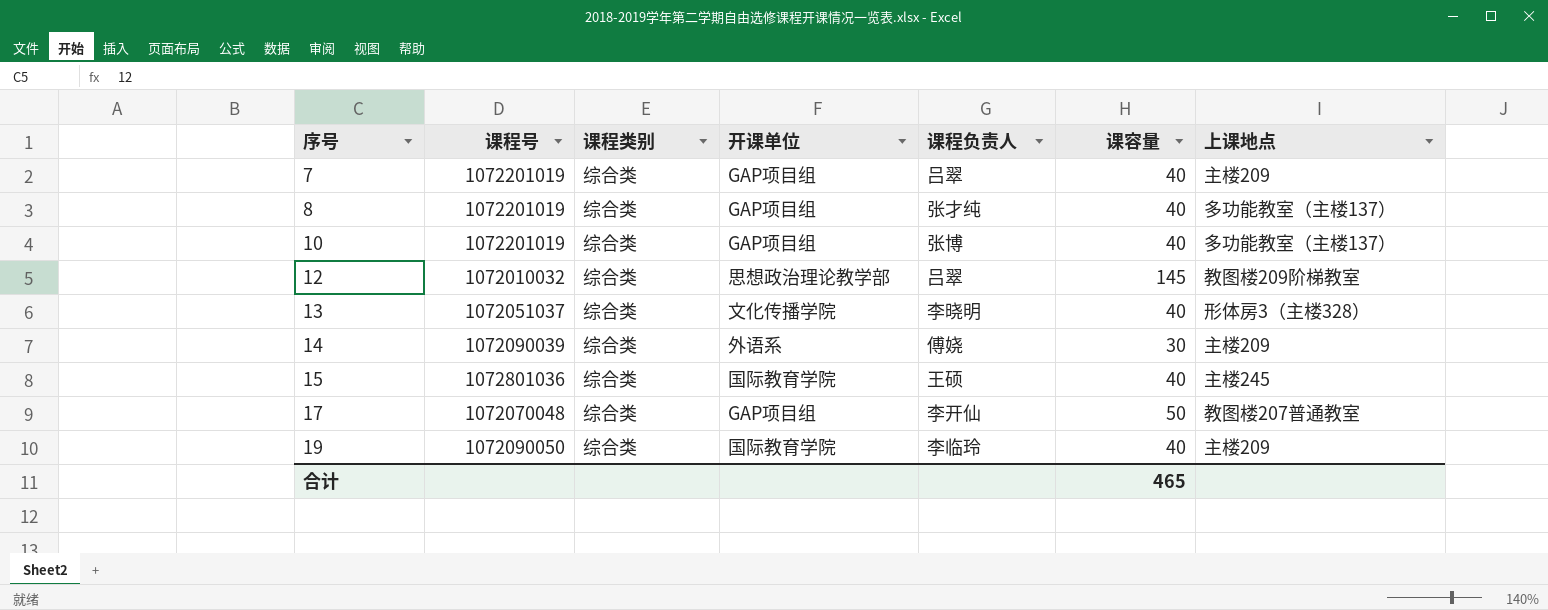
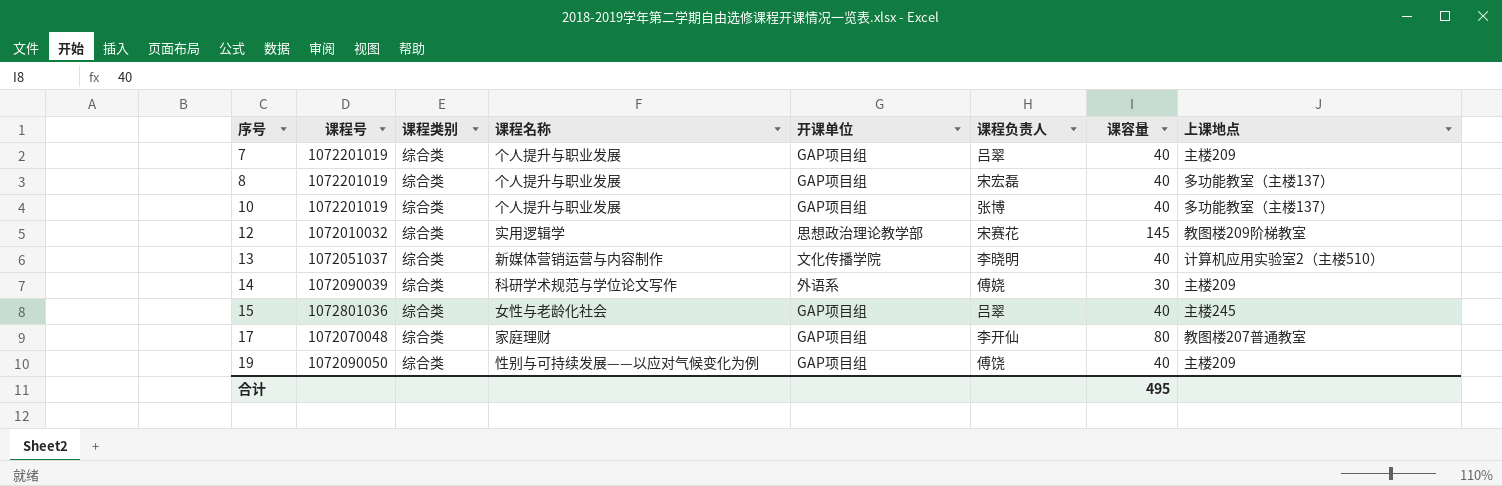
column 课程名称 | position: none -> 4
8 | 课程负责人: 张才纯 -> 宋宏磊
12 | 课程负责人: 吕翠 -> 宋赛花
13 | 上课地点: 形体房3（主楼328） -> 计算机应用实验室2（主楼510）
15 | 开课单位: 国际教育学院 -> GAP项目组
15 | 课程负责人: 王硕 -> 吕翠
17 | 课容量: 50 -> 80
19 | 开课单位: 国际教育学院 -> GAP项目组
19 | 课程负责人: 李临玲 -> 傅饶
合计 | 课容量: 465 -> 495

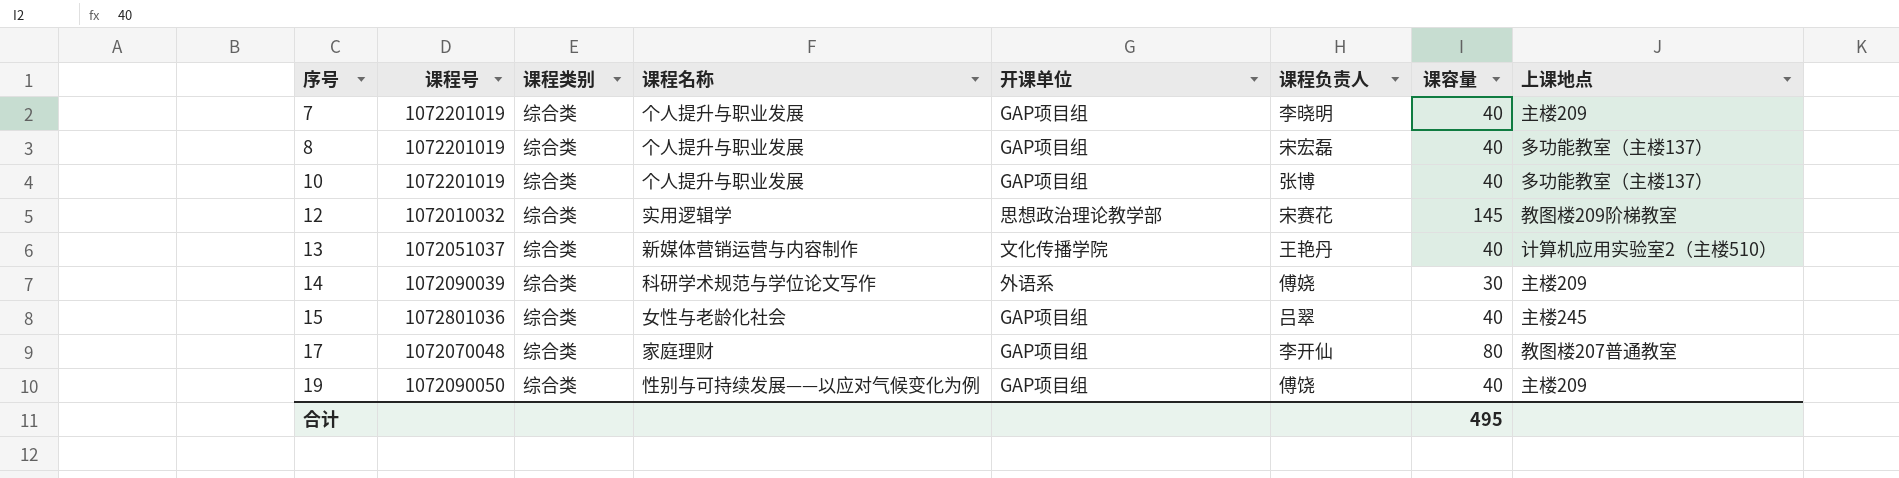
7 | 课程负责人: 吕翠 -> 李晓明
13 | 课程负责人: 李晓明 -> 王艳丹

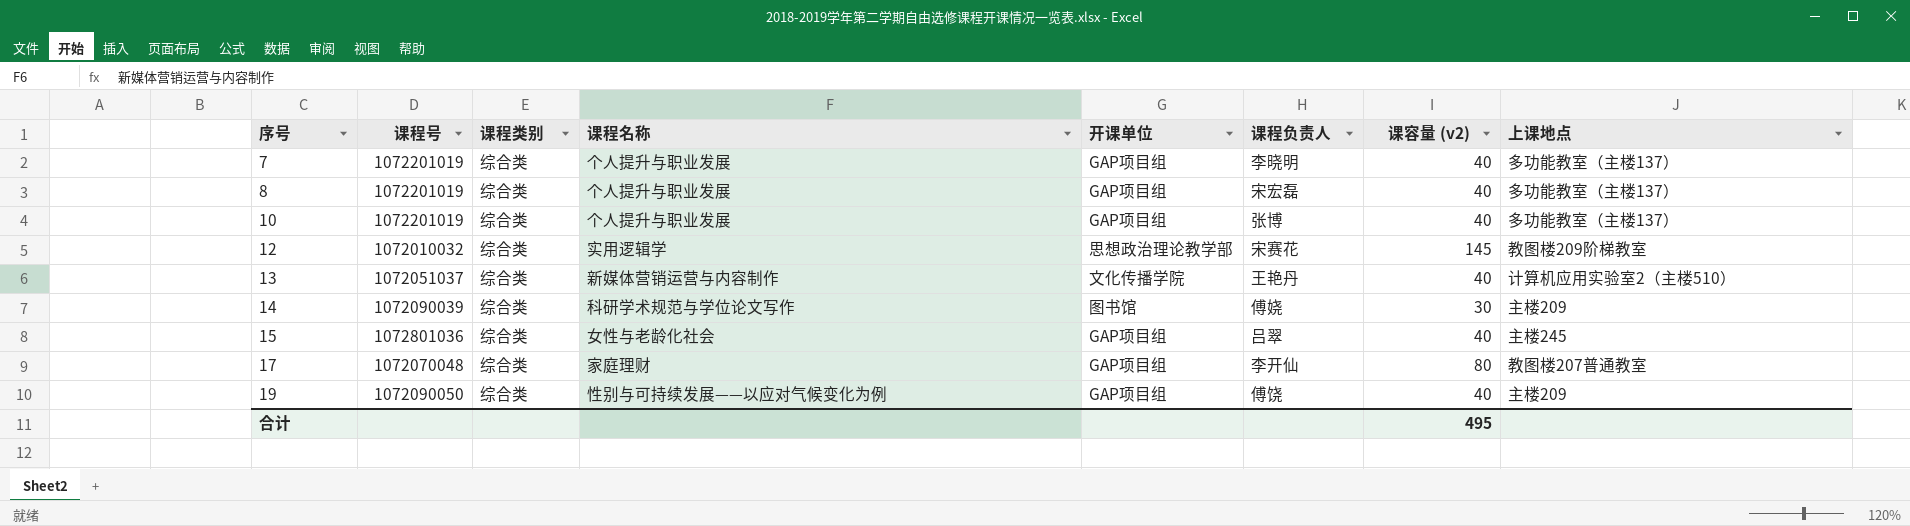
column name: 课容量 -> 课容量 (v2)
7 | 上课地点: 主楼209 -> 多功能教室（主楼137）
14 | 开课单位: 外语系 -> 图书馆

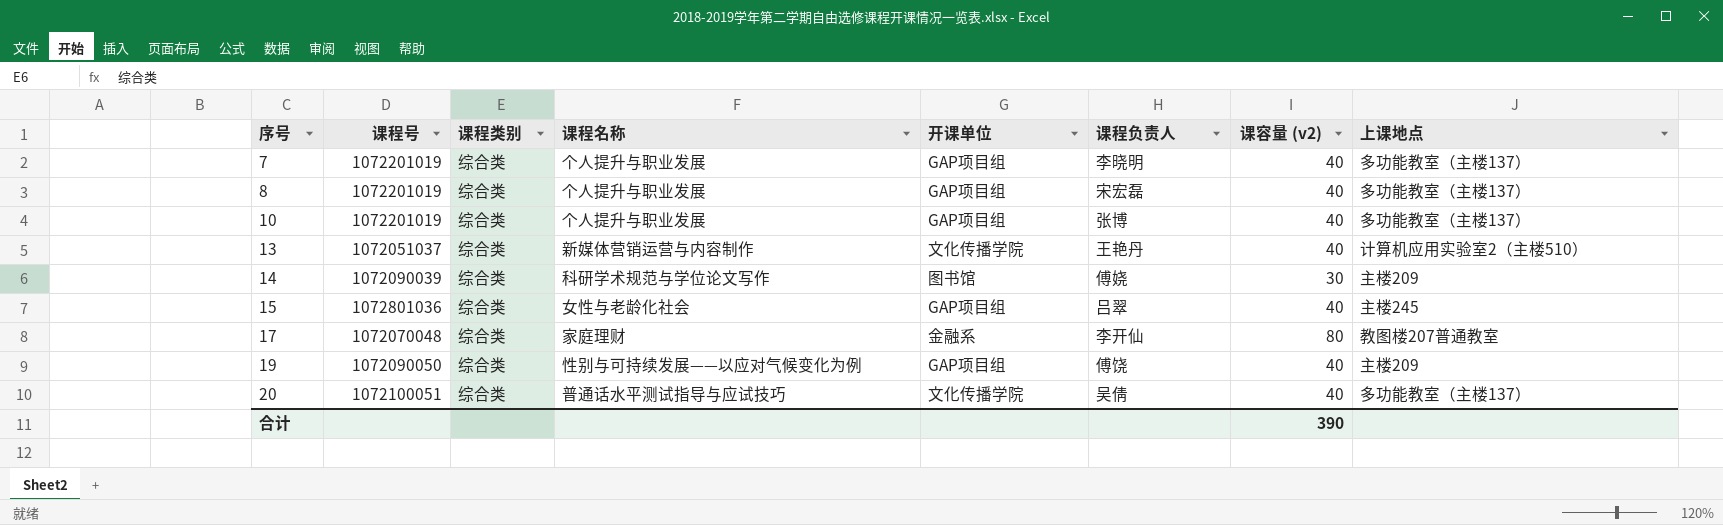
row 12: 1072010032 | 综合类 | 实用逻辑学 | 思想政治理论教学部 | 宋赛花 | 145 | 教图楼209阶梯教室 -> none
17 | 开课单位: GAP项目组 -> 金融系
row 20: none -> 1072100051 | 综合类 | 普通话水平测试指导与应试技巧 | 文化传播学院 | 吴倩 | 40 | 多功能教室（主楼137）
合计 | 课容量 (v2): 495 -> 390

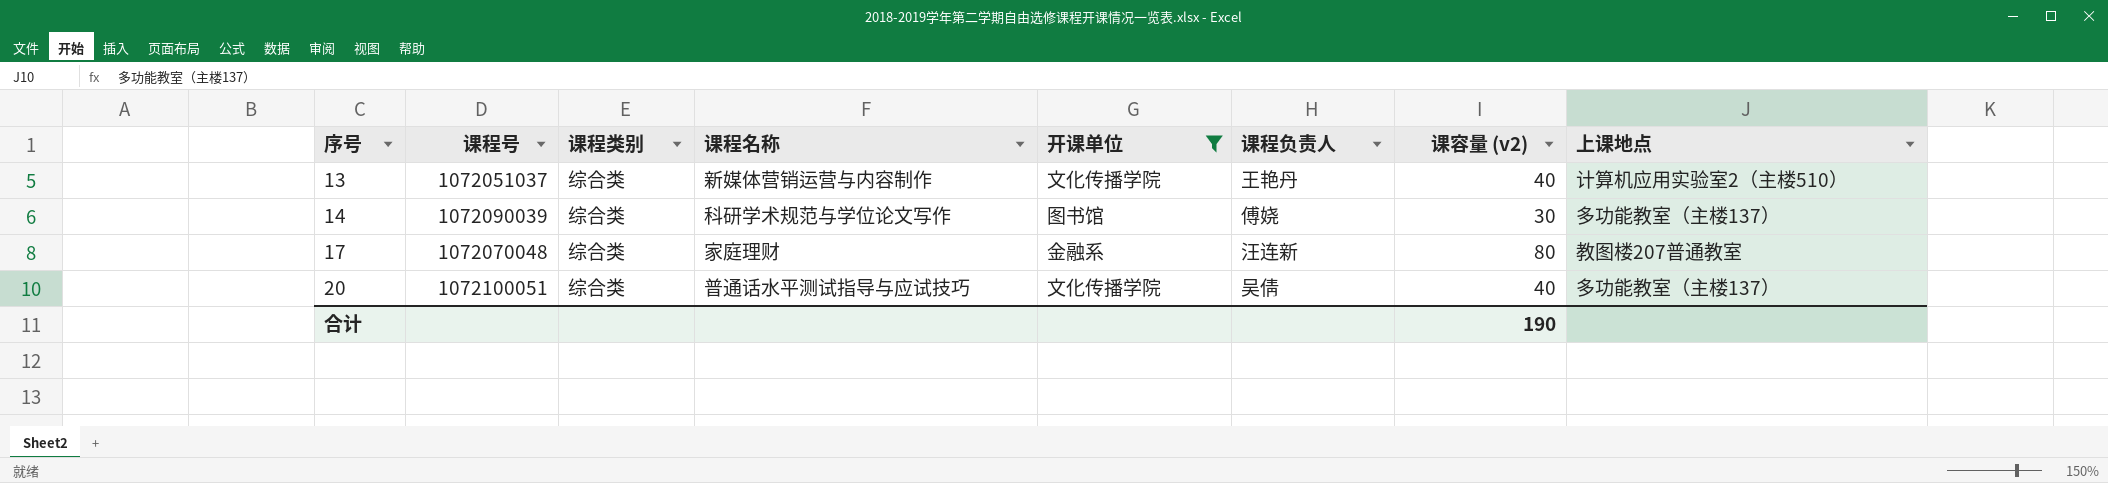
filter: none -> 开课单位 != GAP项目组
14 | 上课地点: 主楼209 -> 多功能教室（主楼137）
17 | 课程负责人: 李开仙 -> 汪连新
合计 | 课容量 (v2): 390 -> 190

